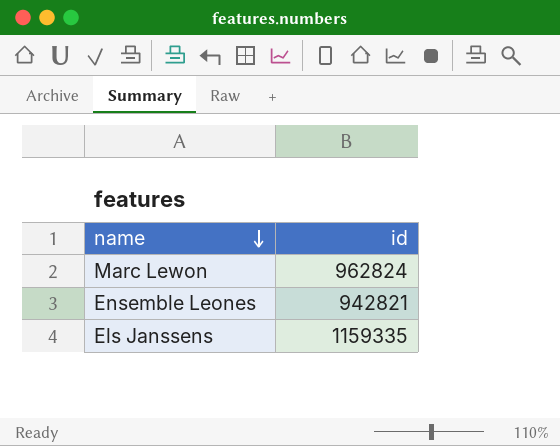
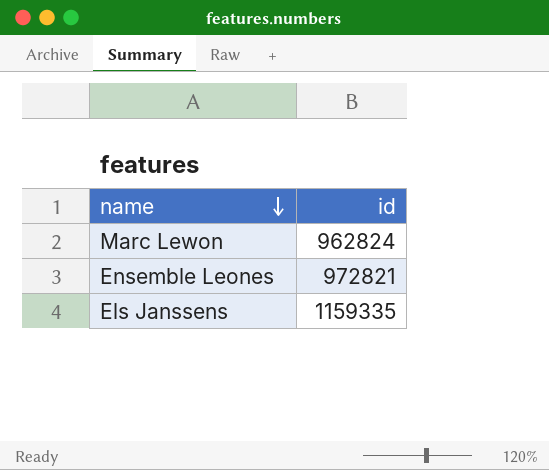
Ensemble Leones | id: 942821 -> 972821

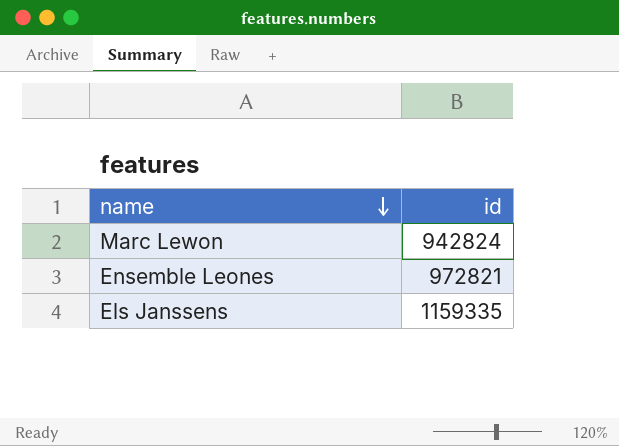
Marc Lewon | id: 962824 -> 942824

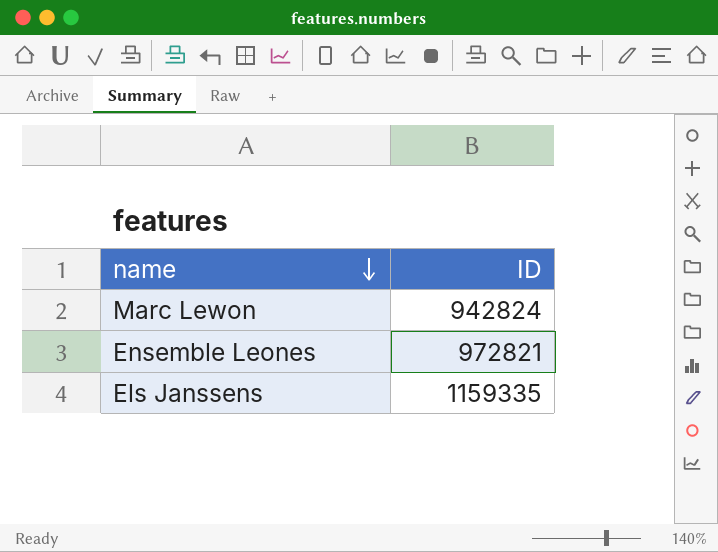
column name: id -> ID

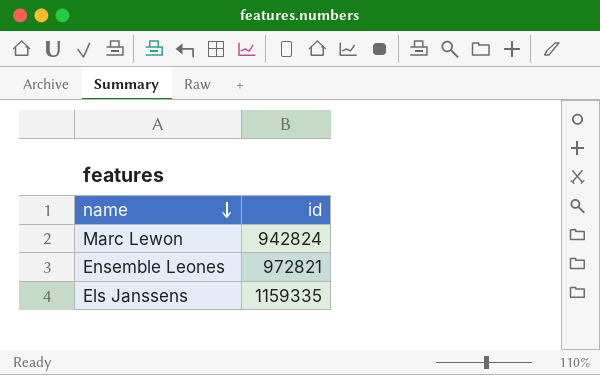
column name: ID -> id

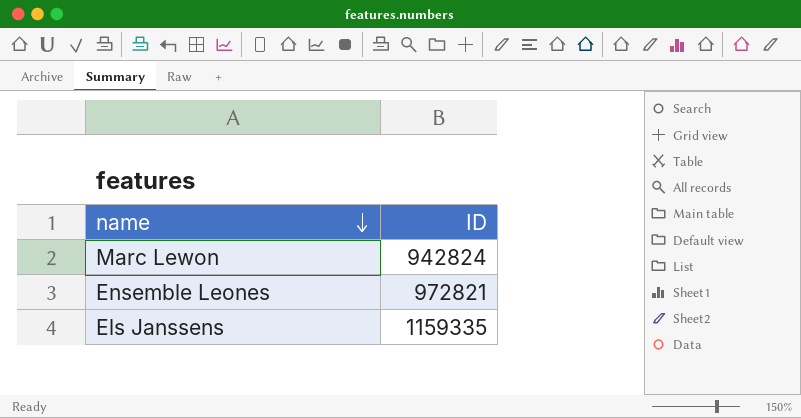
column name: id -> ID

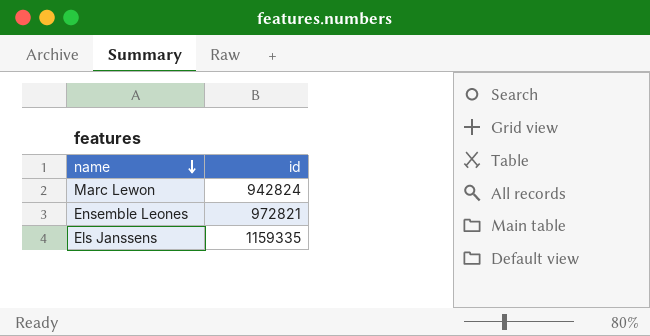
column name: ID -> id

